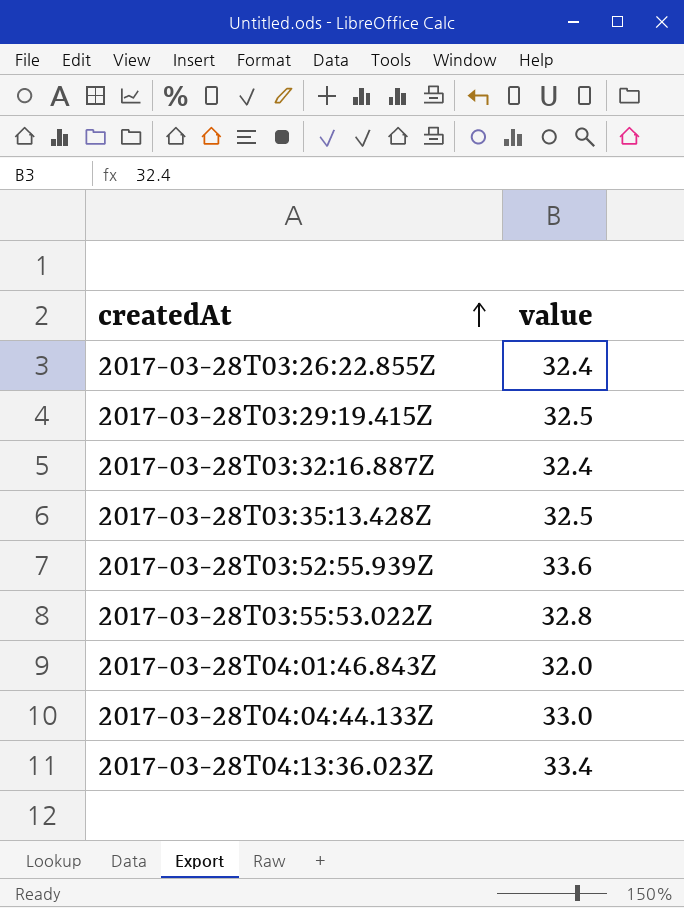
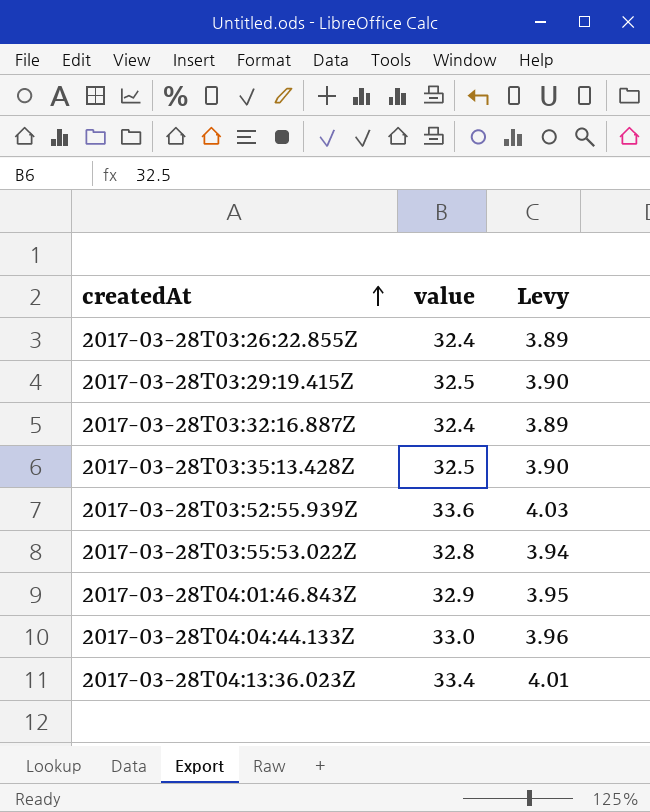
column Levy | formula: none -> [value] * 0.12
2017-03-28T04:01:46.843Z | value: 32.0 -> 32.9

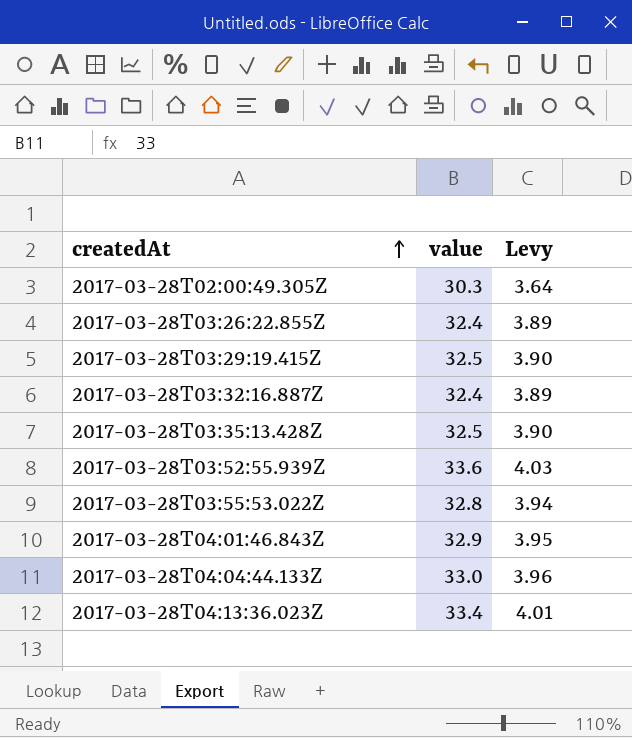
row 2017-03-28T02:00:49.305Z: none -> 30.3 | 3.64

